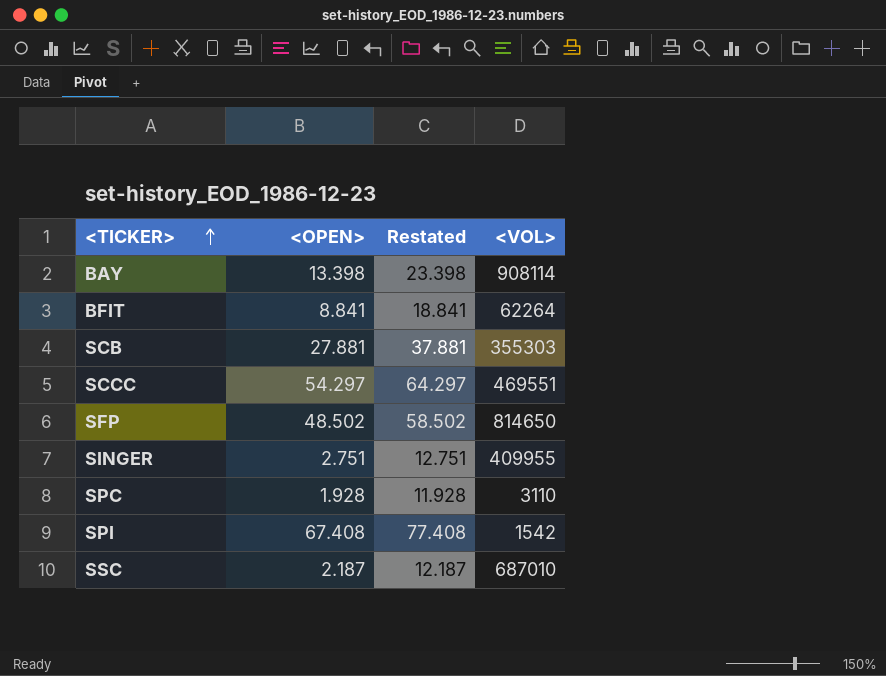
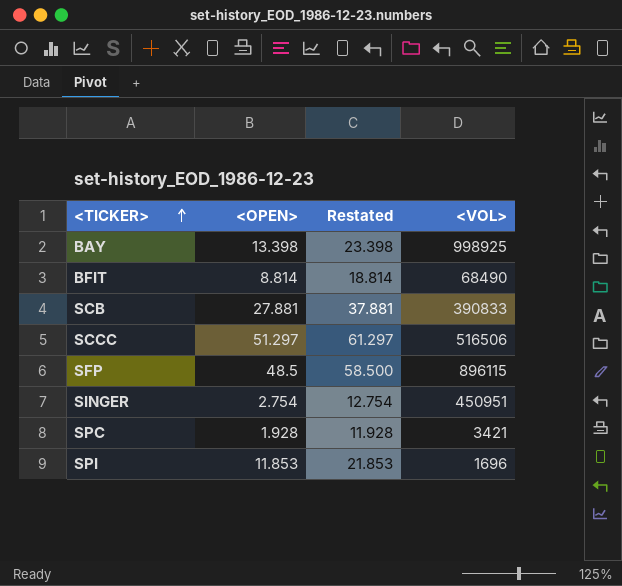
row SSC: 2.187 | 12.187 | 687010 -> none
BAY | <VOL>: 908114 -> 998925
BFIT | <OPEN>: 8.841 -> 8.814
BFIT | Restated: 18.841 -> 18.814
BFIT | <VOL>: 62264 -> 68490
SCB | <VOL>: 355303 -> 390833
SCCC | <OPEN>: 54.297 -> 51.297
SCCC | Restated: 64.297 -> 61.297
SCCC | <VOL>: 469551 -> 516506
SFP | <OPEN>: 48.502 -> 48.5
SFP | Restated: 58.502 -> 58.500
SFP | <VOL>: 814650 -> 896115
SINGER | <OPEN>: 2.751 -> 2.754
SINGER | Restated: 12.751 -> 12.754
SINGER | <VOL>: 409955 -> 450951
SPC | <VOL>: 3110 -> 3421
SPI | <OPEN>: 67.408 -> 11.853
SPI | Restated: 77.408 -> 21.853
SPI | <VOL>: 1542 -> 1696

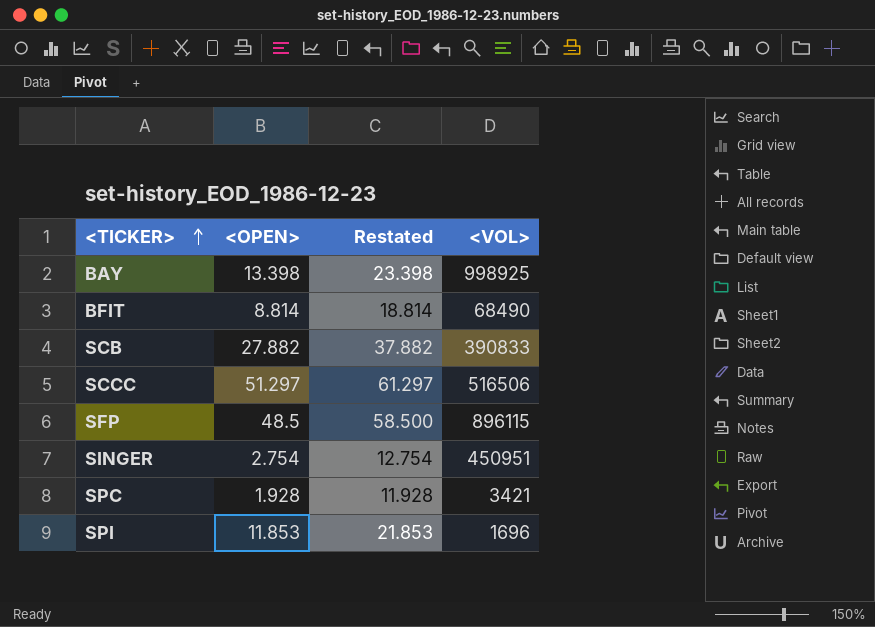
SCB | <OPEN>: 27.881 -> 27.882
SCB | Restated: 37.881 -> 37.882

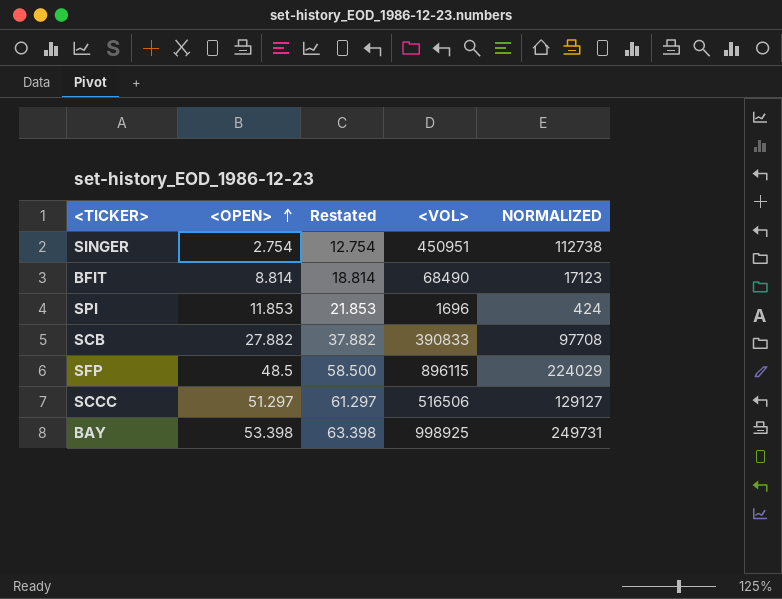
row order: <TICKER> ascending -> <OPEN> ascending
column NORMALIZED | formula: none -> [<VOL>] * 0.25
row SPC: 1.928 | 11.928 | 3421 -> none
BAY | <OPEN>: 13.398 -> 53.398
BAY | Restated: 23.398 -> 63.398

